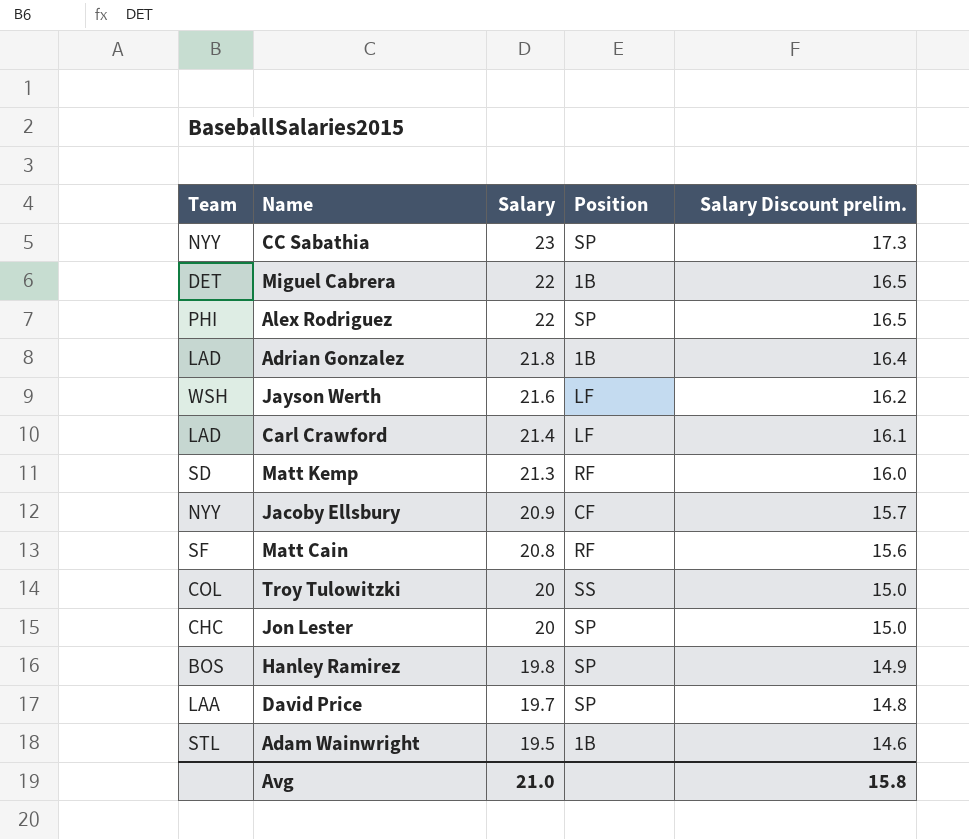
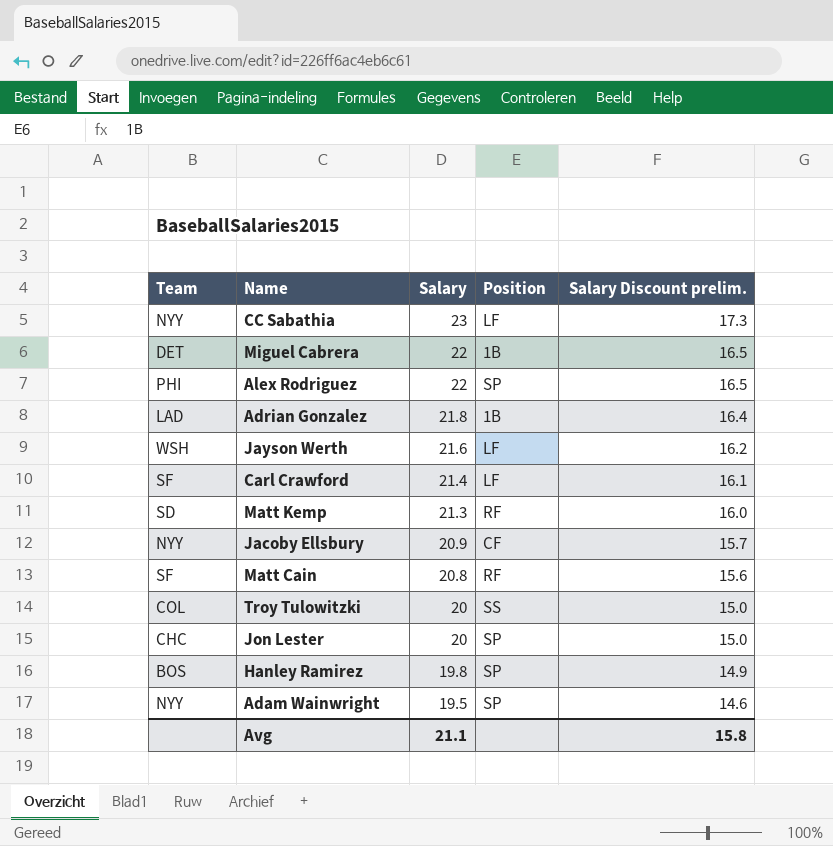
row David Price: LAA | 19.7 | SP | 14.8 -> none
CC Sabathia | Position: SP -> LF
Carl Crawford | Team: LAD -> SF
Adam Wainwright | Team: STL -> NYY
Adam Wainwright | Position: 1B -> SP
Avg | Salary: 21.0 -> 21.1

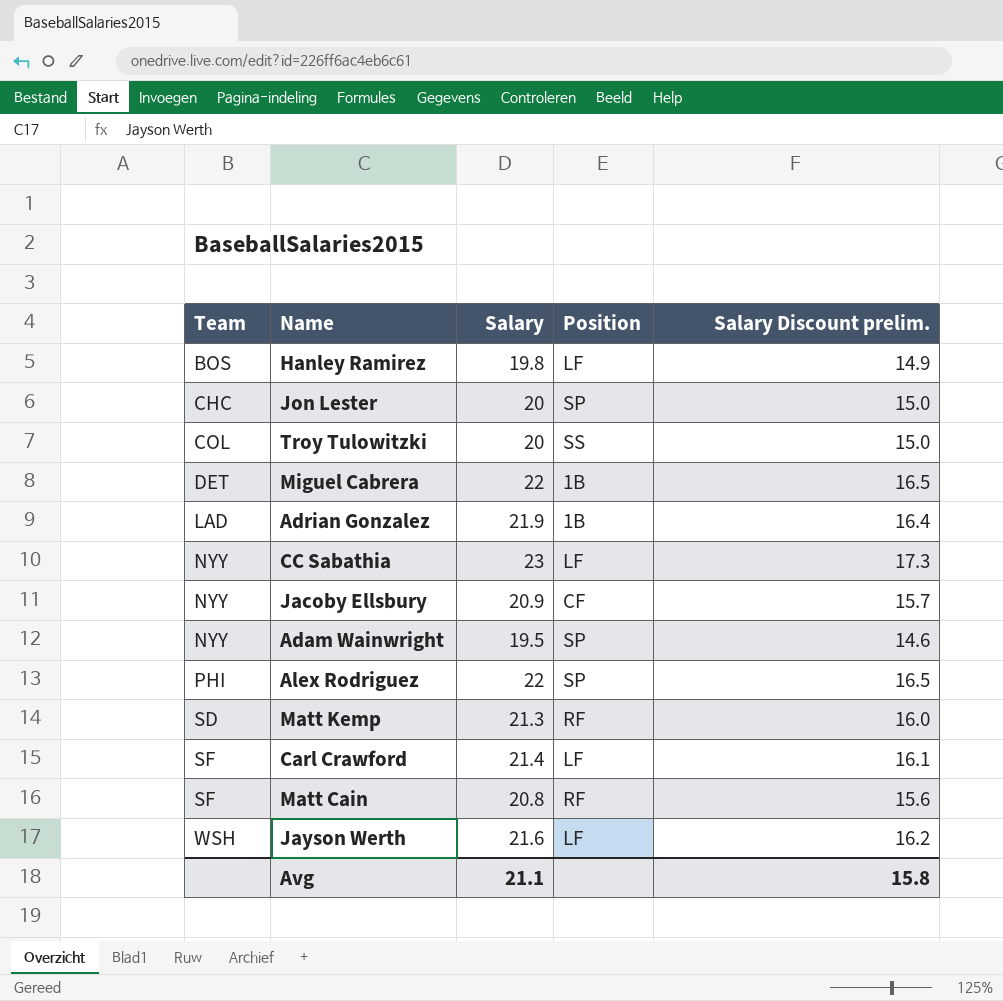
row order: Salary descending -> Team ascending
Hanley Ramirez | Position: SP -> LF
Adrian Gonzalez | Salary: 21.8 -> 21.9

